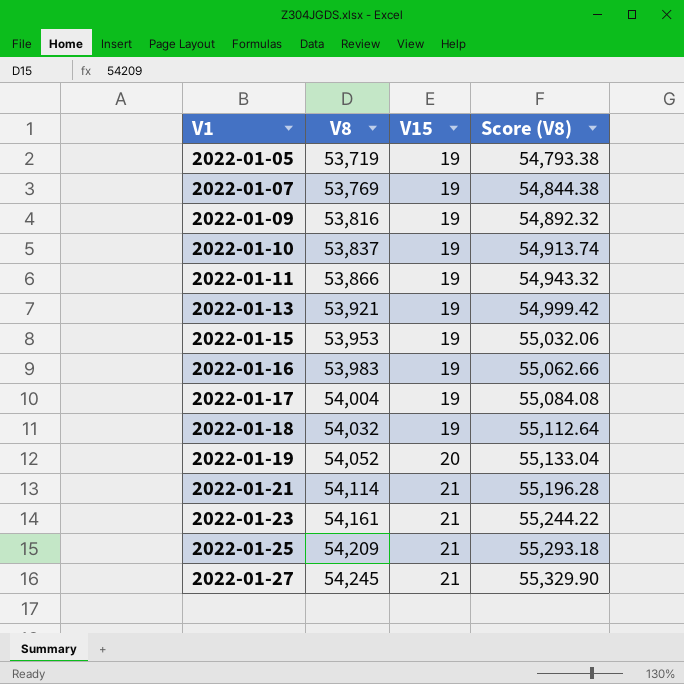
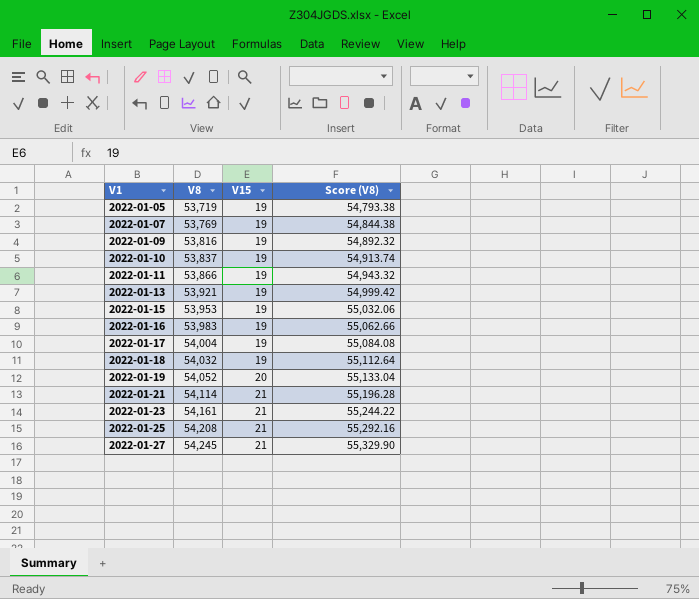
2022-01-25 | V8: 54,209 -> 54,208
2022-01-25 | Score (V8): 55,293.18 -> 55,292.16

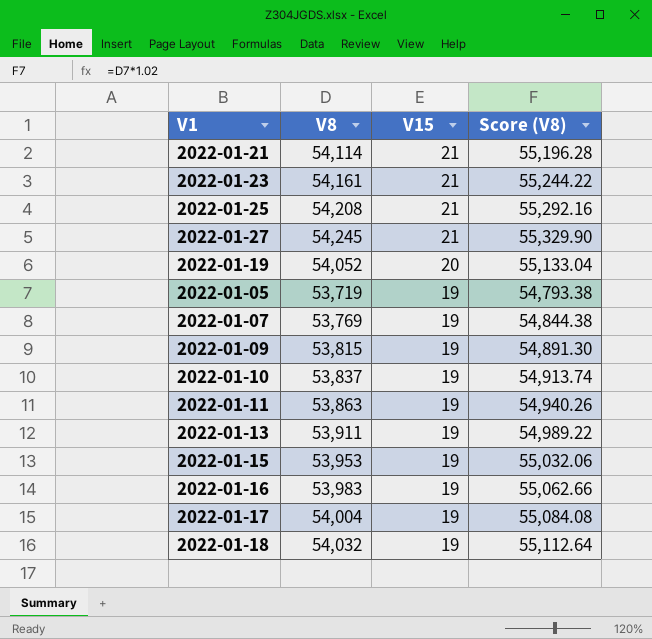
row order: V1 ascending -> V15 descending
2022-01-09 | V8: 53,816 -> 53,815
2022-01-09 | Score (V8): 54,892.32 -> 54,891.30
2022-01-11 | V8: 53,866 -> 53,863
2022-01-11 | Score (V8): 54,943.32 -> 54,940.26
2022-01-13 | V8: 53,921 -> 53,911
2022-01-13 | Score (V8): 54,999.42 -> 54,989.22

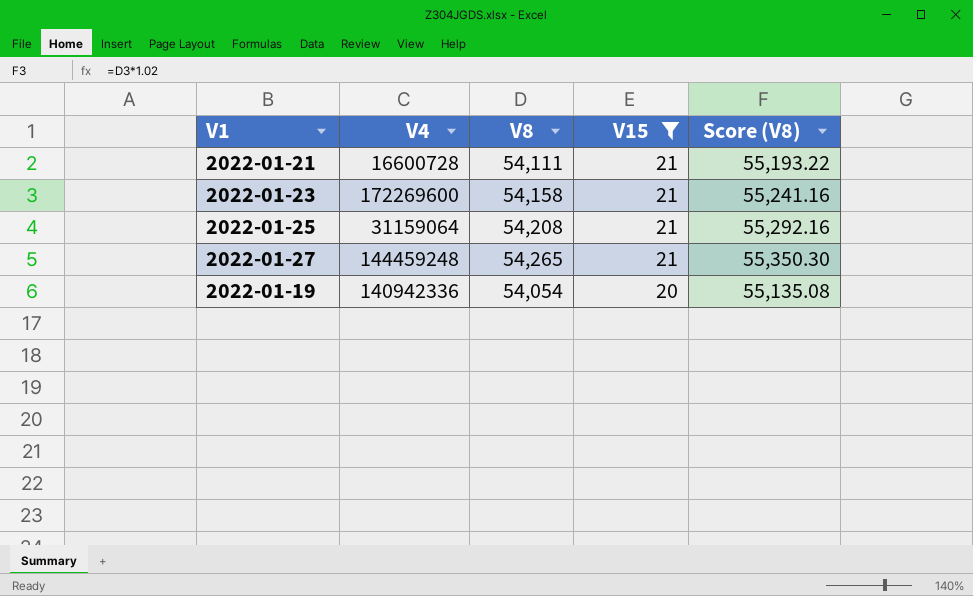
filter: none -> V15 != 19
column V4 | position: none -> 2
2022-01-21 | V8: 54,114 -> 54,111
2022-01-21 | Score (V8): 55,196.28 -> 55,193.22
2022-01-23 | V8: 54,161 -> 54,158
2022-01-23 | Score (V8): 55,244.22 -> 55,241.16
2022-01-27 | V8: 54,245 -> 54,265
2022-01-27 | Score (V8): 55,329.90 -> 55,350.30
2022-01-19 | V8: 54,052 -> 54,054
2022-01-19 | Score (V8): 55,133.04 -> 55,135.08

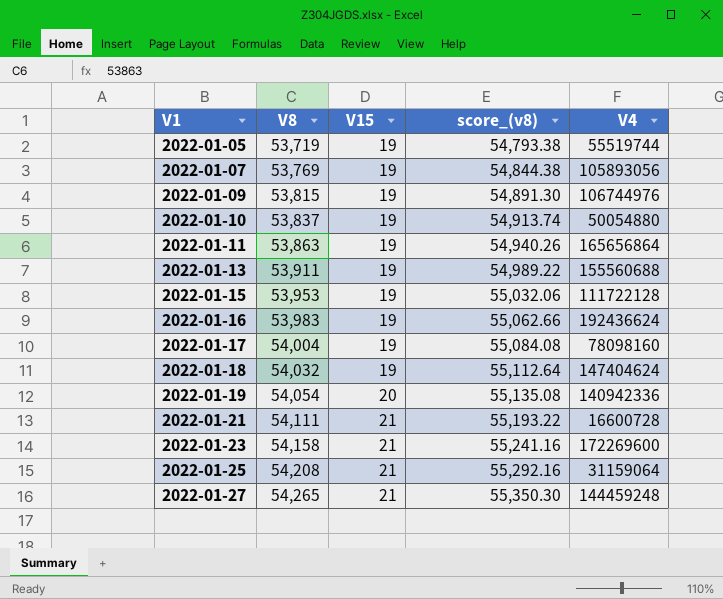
filter: V15 != 19 -> none
row order: V15 descending -> V1 ascending
column name: Score (V8) -> score_(v8)
column V4 | position: 2 -> 5

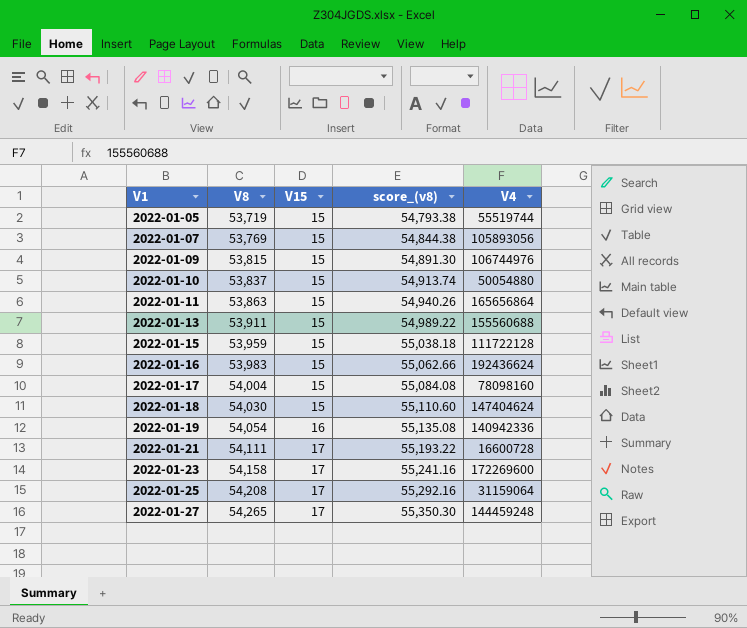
2022-01-05 | V15: 19 -> 15
2022-01-07 | V15: 19 -> 15
2022-01-09 | V15: 19 -> 15
2022-01-10 | V15: 19 -> 15
2022-01-11 | V15: 19 -> 15
2022-01-13 | V15: 19 -> 15
2022-01-15 | V8: 53,953 -> 53,959
2022-01-15 | V15: 19 -> 15
2022-01-15 | score_(v8): 55,032.06 -> 55,038.18
2022-01-16 | V15: 19 -> 15
2022-01-17 | V15: 19 -> 15
2022-01-18 | V8: 54,032 -> 54,030
2022-01-18 | V15: 19 -> 15
2022-01-18 | score_(v8): 55,112.64 -> 55,110.60
2022-01-19 | V15: 20 -> 16
2022-01-21 | V15: 21 -> 17
2022-01-23 | V15: 21 -> 17
2022-01-25 | V15: 21 -> 17
2022-01-27 | V15: 21 -> 17

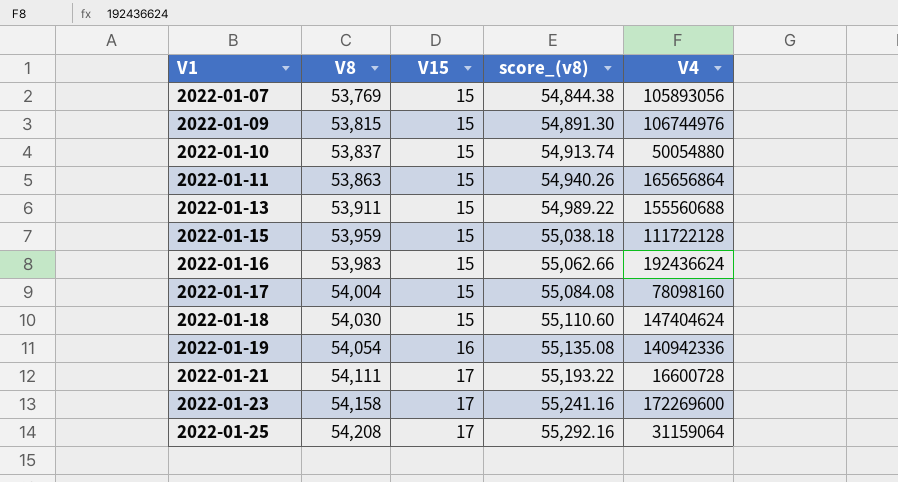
row 2022-01-05: 53,719 | 15 | 54,793.38 | 55519744 -> none
row 2022-01-27: 54,265 | 17 | 55,350.30 | 144459248 -> none

